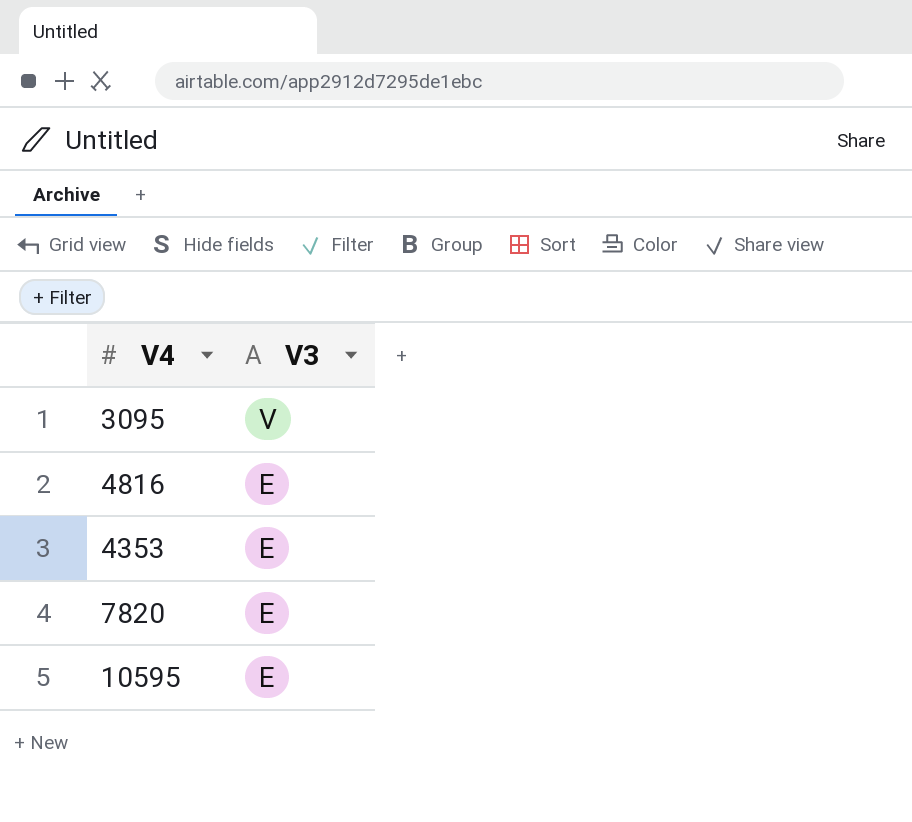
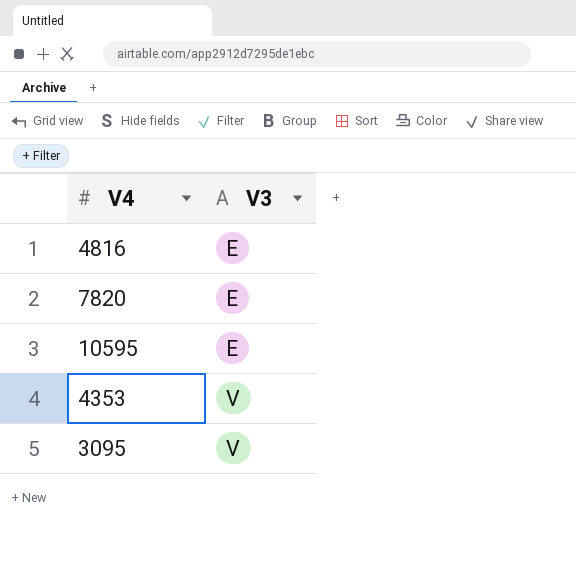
row order: V3 descending -> V3 ascending
4353 | V3: E -> V

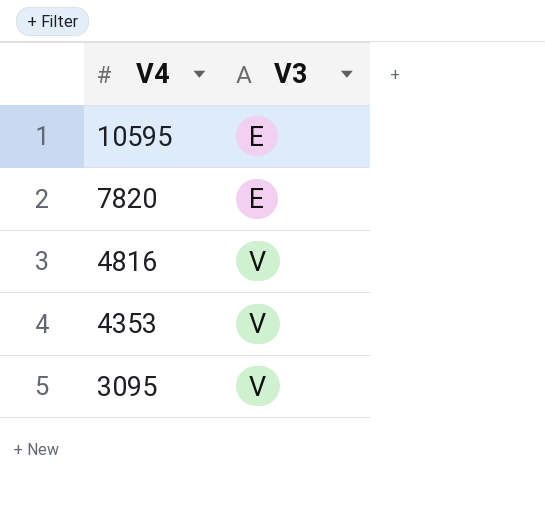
row order: V3 ascending -> V4 descending
4816 | V3: E -> V

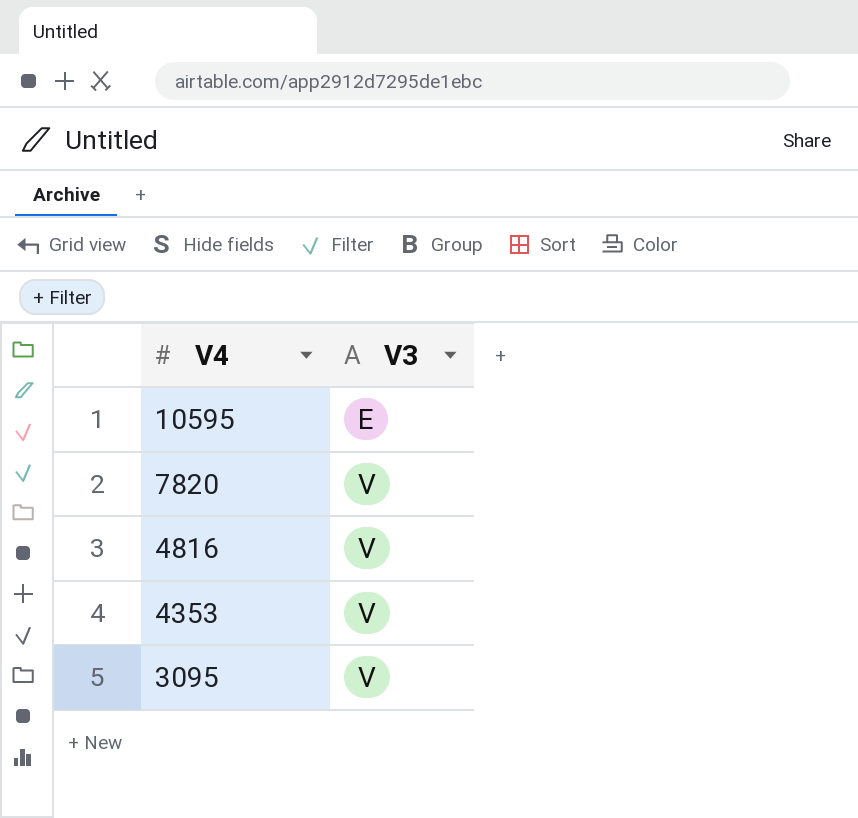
7820 | V3: E -> V

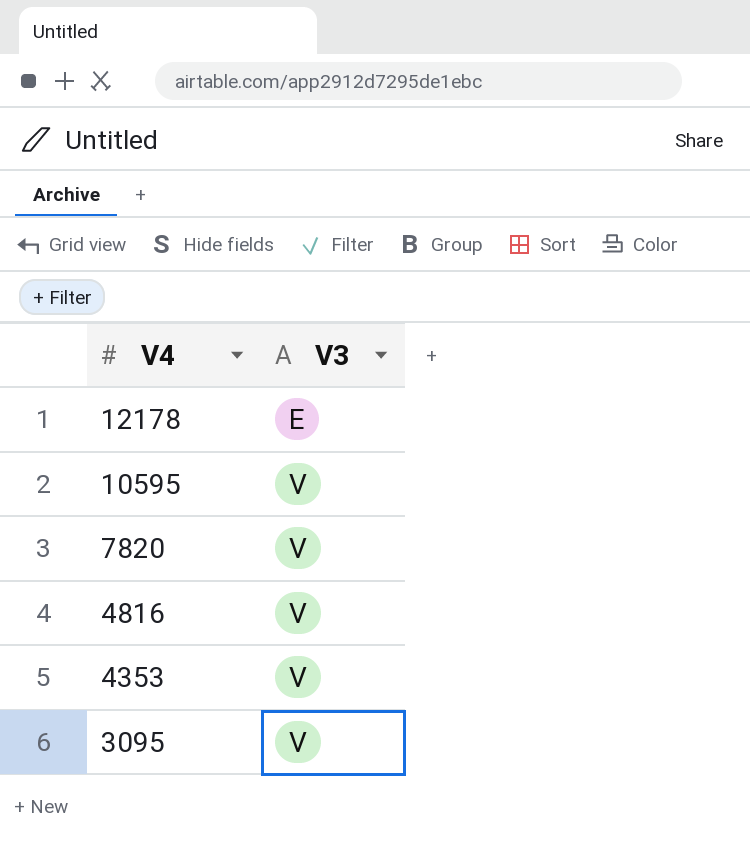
row 12178: none -> E
10595 | V3: E -> V

